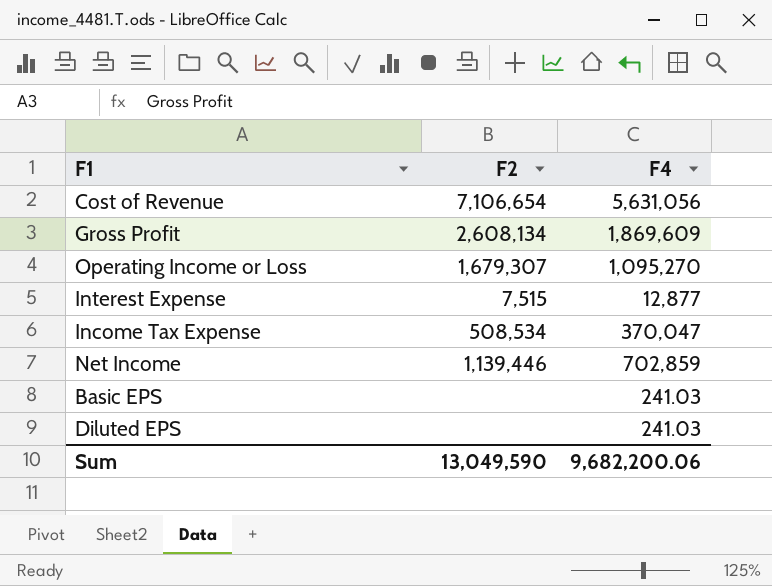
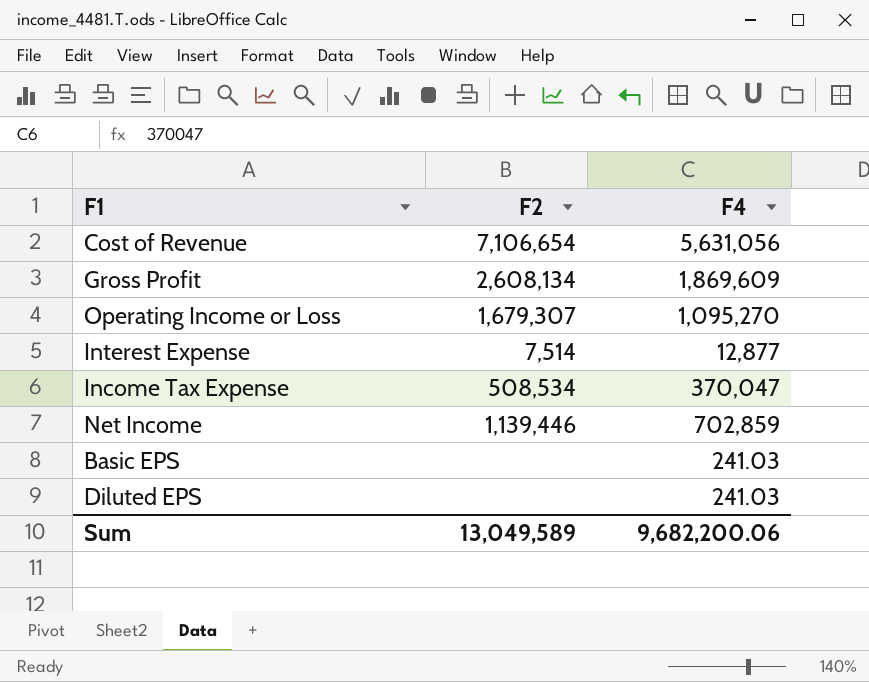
Interest Expense | F2: 7,515 -> 7,514
Sum | F2: 13,049,590 -> 13,049,589

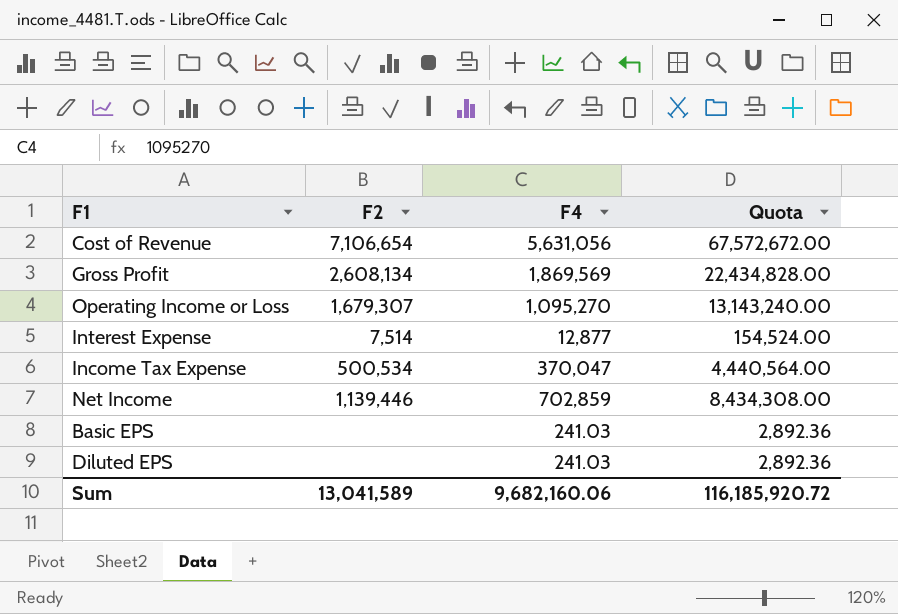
column Quota | formula: none -> [F4] * 12
Gross Profit | F4: 1,869,609 -> 1,869,569
Income Tax Expense | F2: 508,534 -> 500,534
Sum | F2: 13,049,589 -> 13,041,589
Sum | F4: 9,682,200.06 -> 9,682,160.06

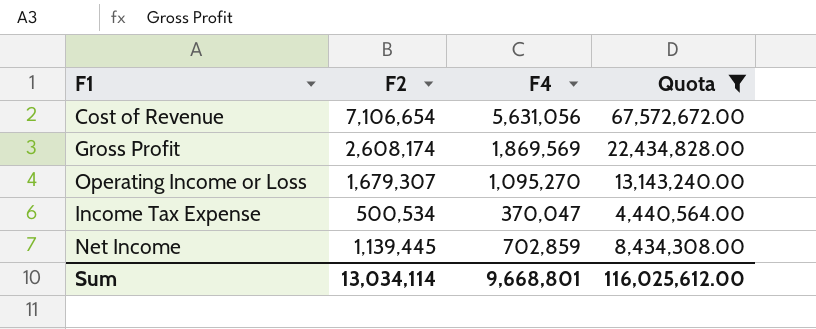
filter: none -> Quota >= 4,440,564.00
Gross Profit | F2: 2,608,134 -> 2,608,174
Net Income | F2: 1,139,446 -> 1,139,445
Sum | F2: 13,041,589 -> 13,034,114
Sum | F4: 9,682,160.06 -> 9,668,801
Sum | Quota: 116,185,920.72 -> 116,025,612.00

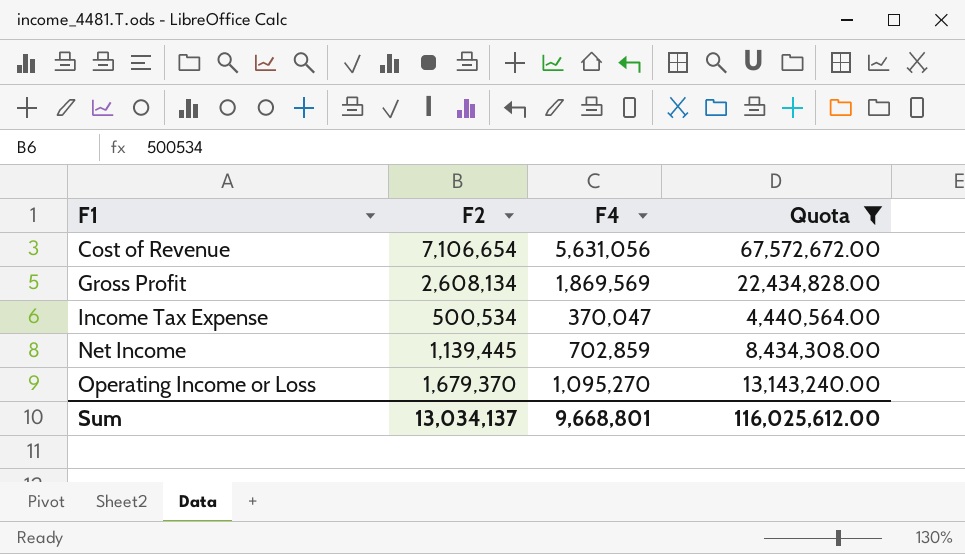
row order: none -> F1 ascending
Gross Profit | F2: 2,608,174 -> 2,608,134
Operating Income or Loss | F2: 1,679,307 -> 1,679,370
Sum | F2: 13,034,114 -> 13,034,137

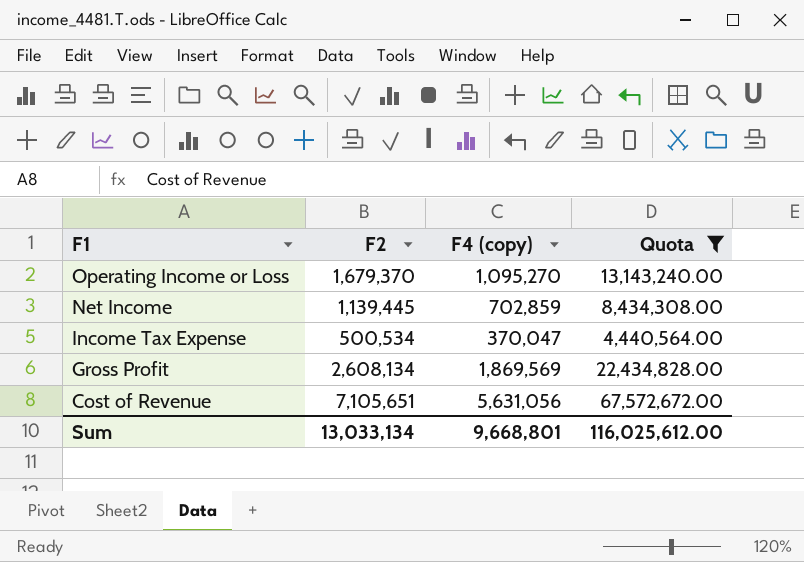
row order: F1 ascending -> F1 descending
column name: F4 -> F4 (copy)
Cost of Revenue | F2: 7,106,654 -> 7,105,651
Sum | F2: 13,034,137 -> 13,033,134

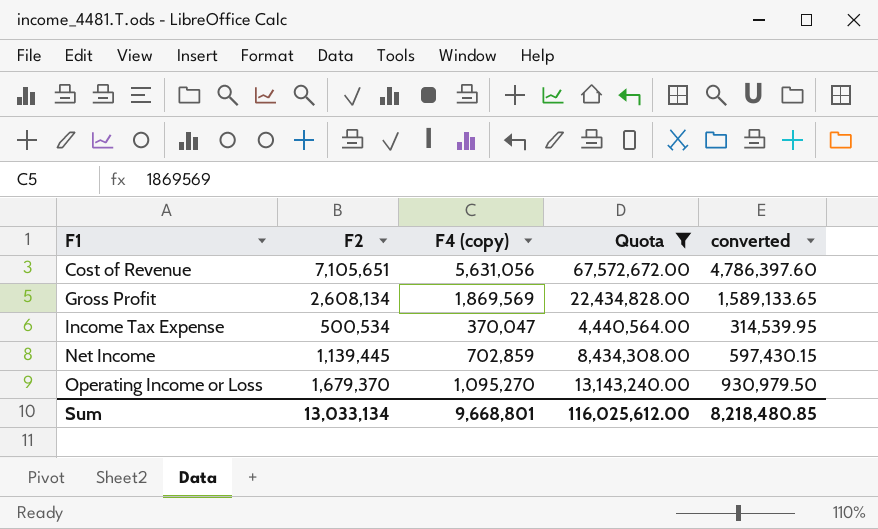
row order: F1 descending -> F1 ascending
column converted | formula: none -> [F4 (copy)] * 0.85

